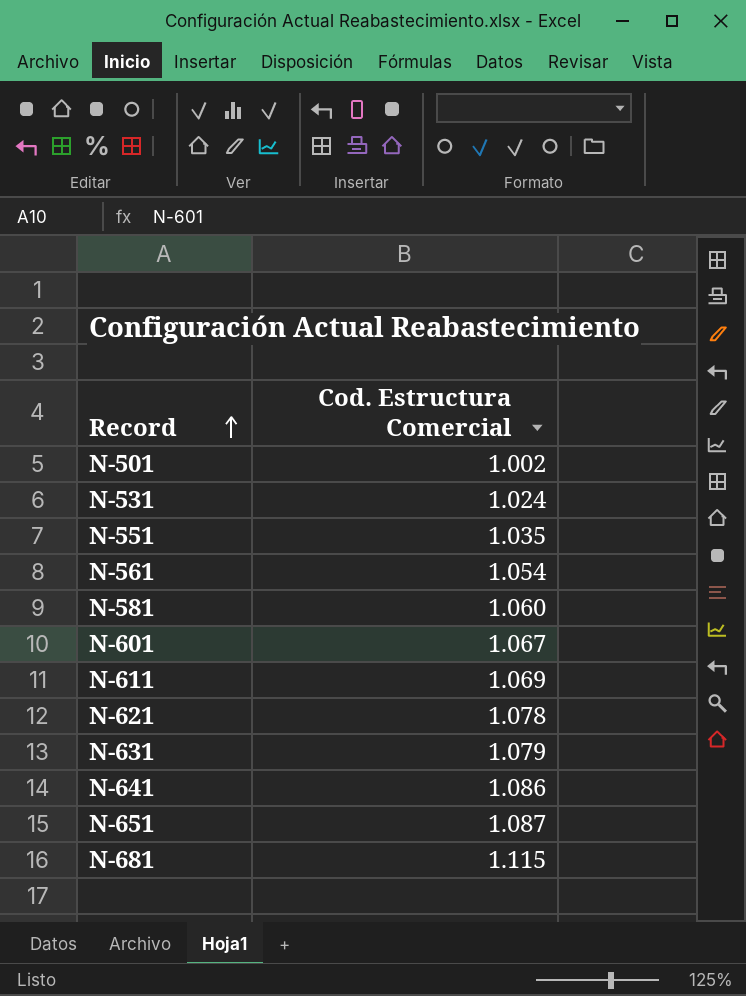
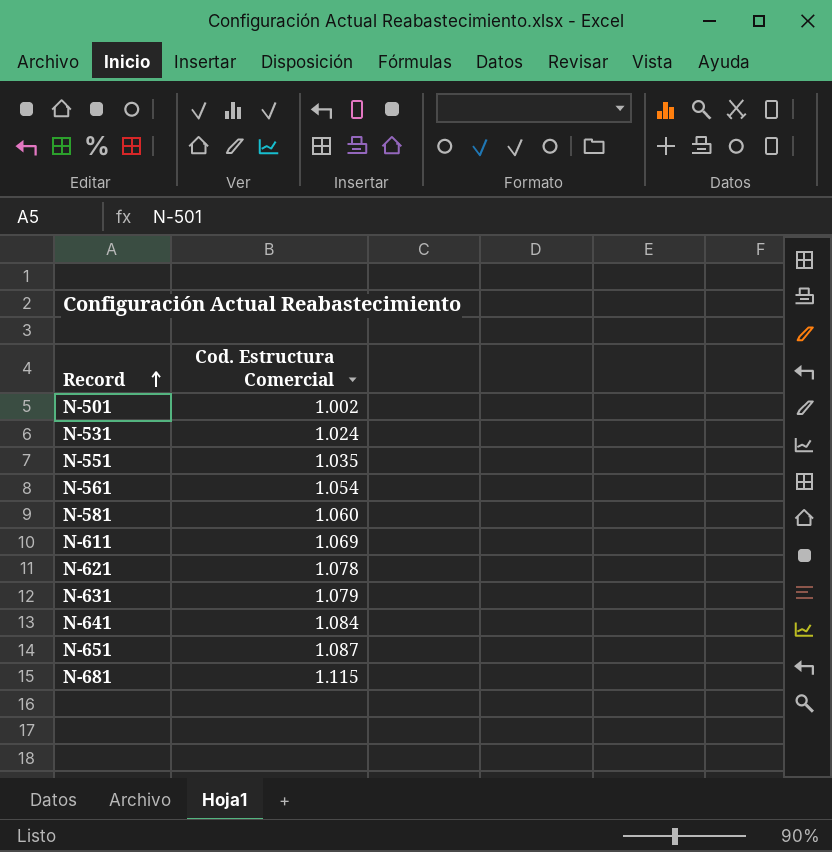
row N-601: 1.067 -> none
N-641 | Cod. Estructura Comercial: 1.086 -> 1.084

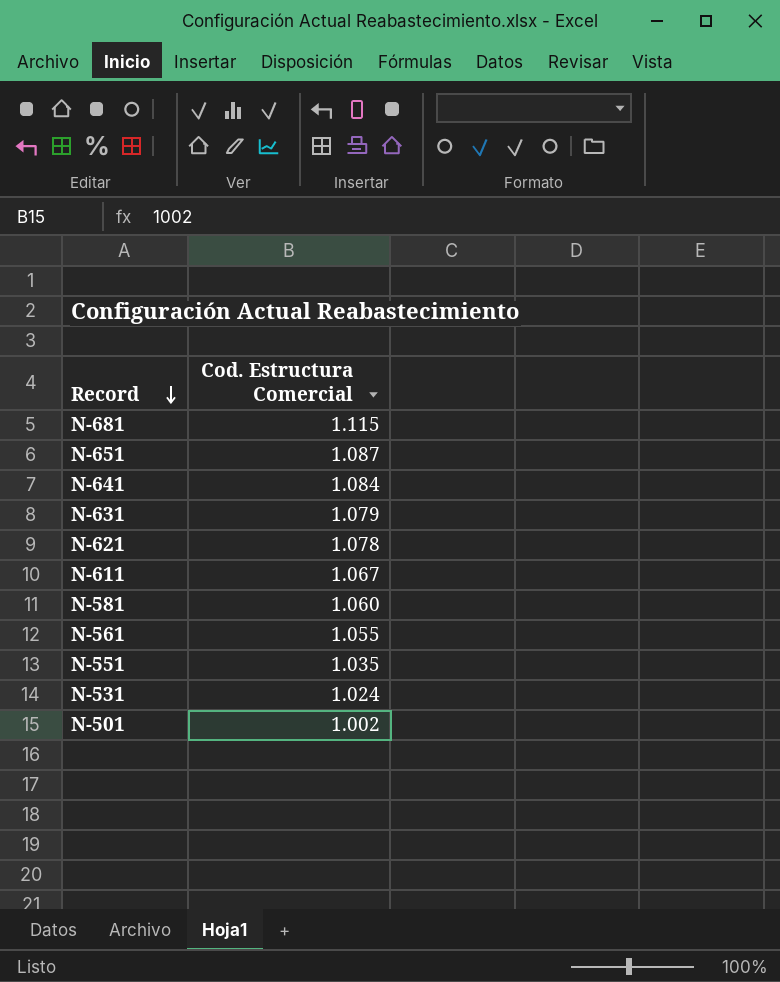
row order: Record ascending -> Record descending
N-611 | Cod. Estructura Comercial: 1.069 -> 1.067
N-561 | Cod. Estructura Comercial: 1.054 -> 1.055

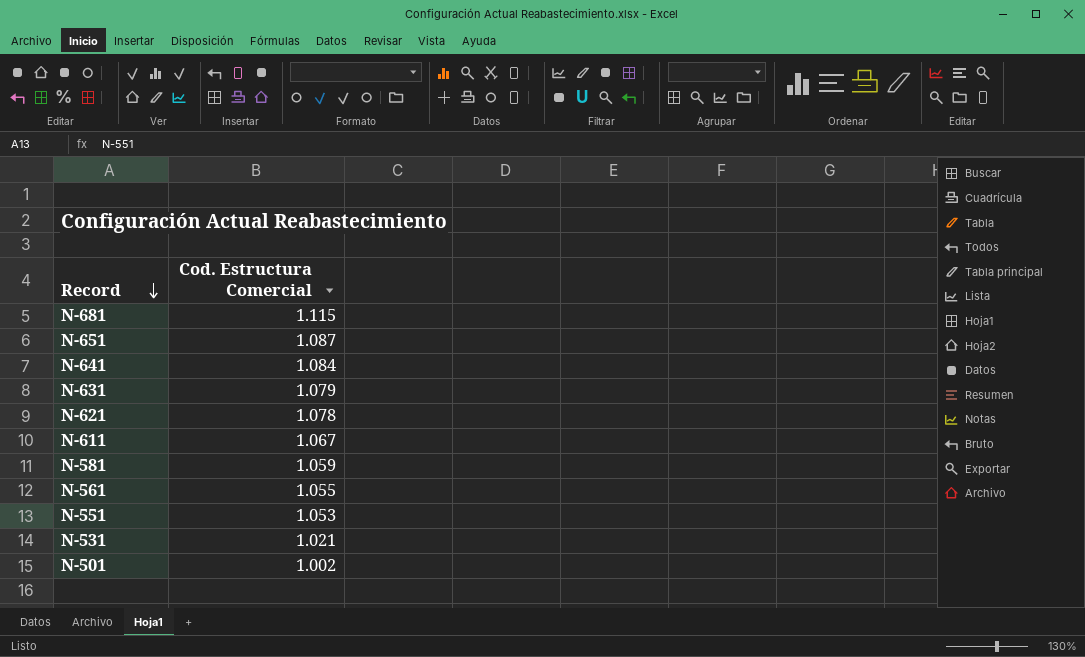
N-581 | Cod. Estructura Comercial: 1.060 -> 1.059
N-551 | Cod. Estructura Comercial: 1.035 -> 1.053
N-531 | Cod. Estructura Comercial: 1.024 -> 1.021

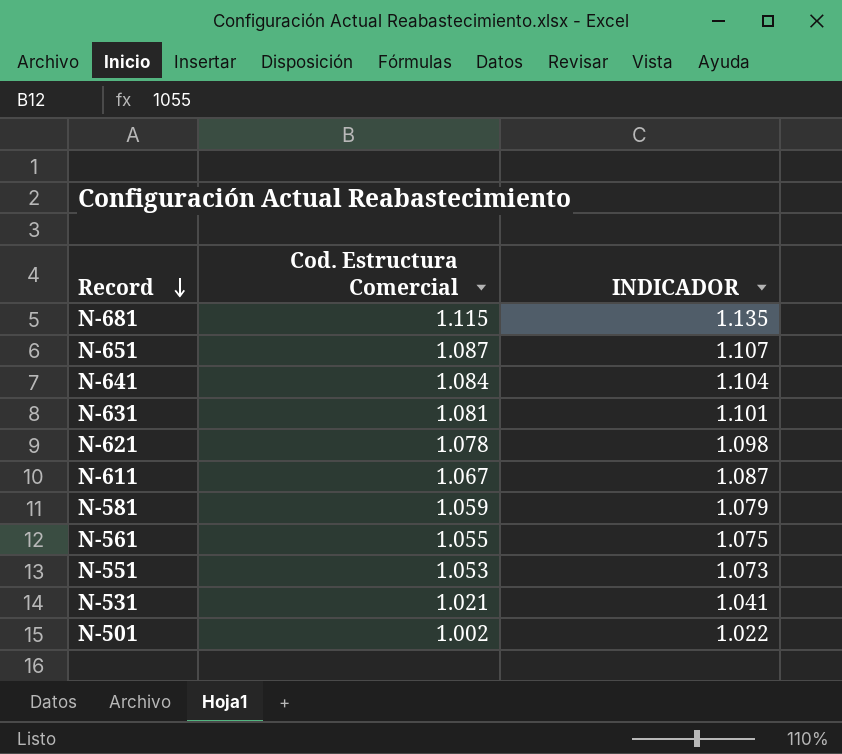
column INDICADOR | formula: none -> [Cod. Estructura Comercial] + 20
N-631 | Cod. Estructura Comercial: 1.079 -> 1.081

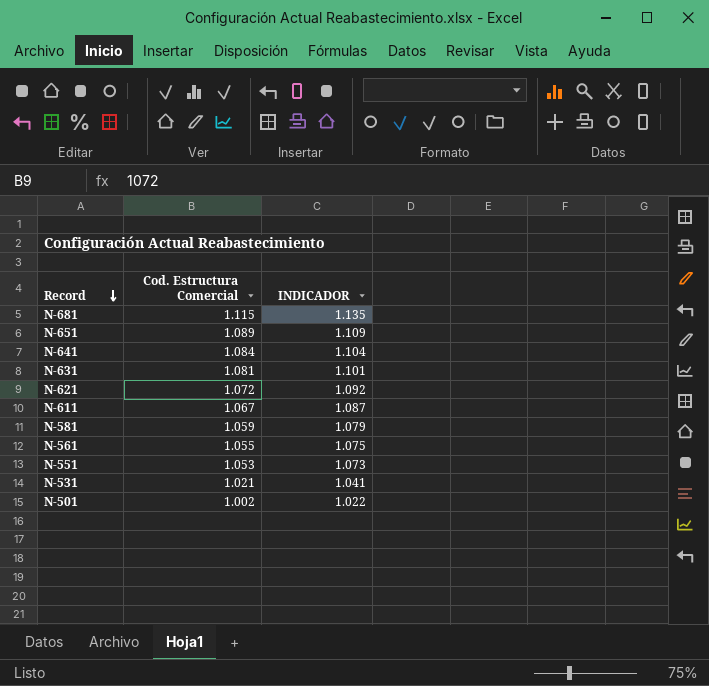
N-651 | Cod. Estructura Comercial: 1.087 -> 1.089
N-651 | INDICADOR: 1.107 -> 1.109
N-621 | Cod. Estructura Comercial: 1.078 -> 1.072
N-621 | INDICADOR: 1.098 -> 1.092

